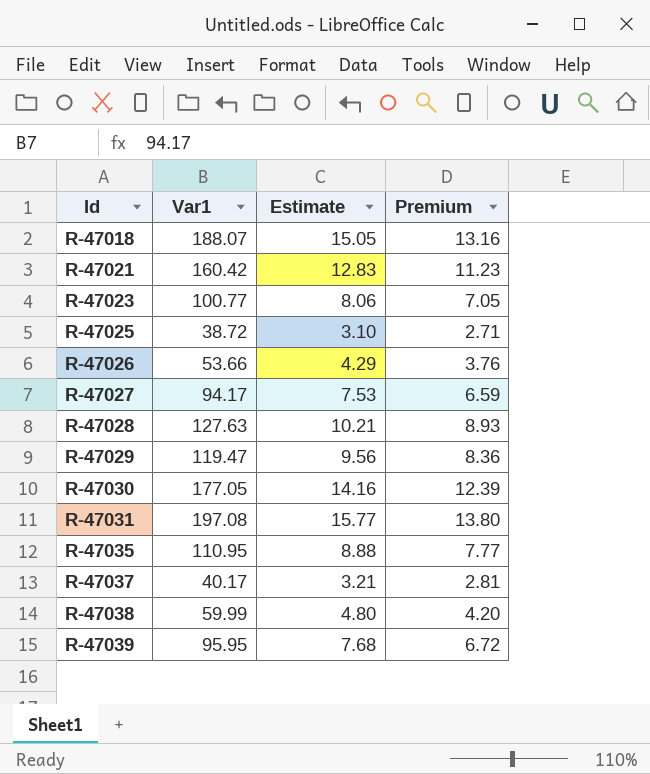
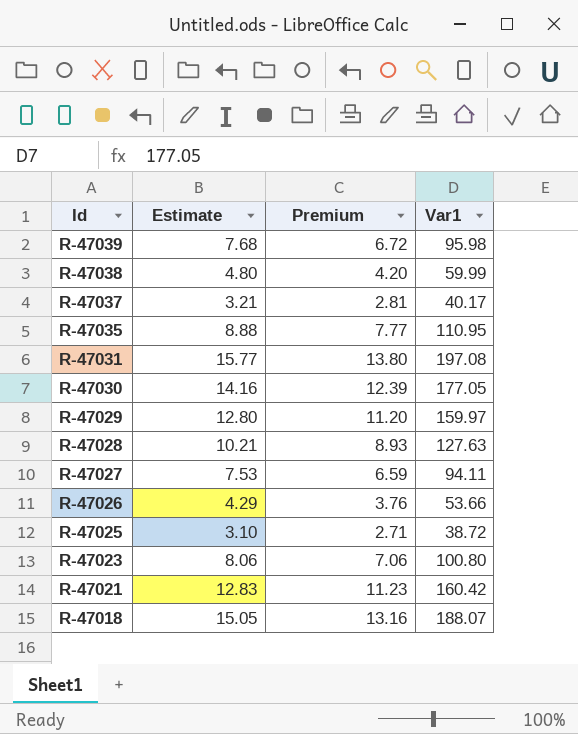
row order: Id ascending -> Id descending
column Var1 | position: 2 -> 4
R-47039 | Var1: 95.95 -> 95.98
R-47029 | Estimate: 9.56 -> 12.80
R-47029 | Premium: 8.36 -> 11.20
R-47029 | Var1: 119.47 -> 159.97
R-47027 | Var1: 94.17 -> 94.11
R-47023 | Premium: 7.05 -> 7.06
R-47023 | Var1: 100.77 -> 100.80

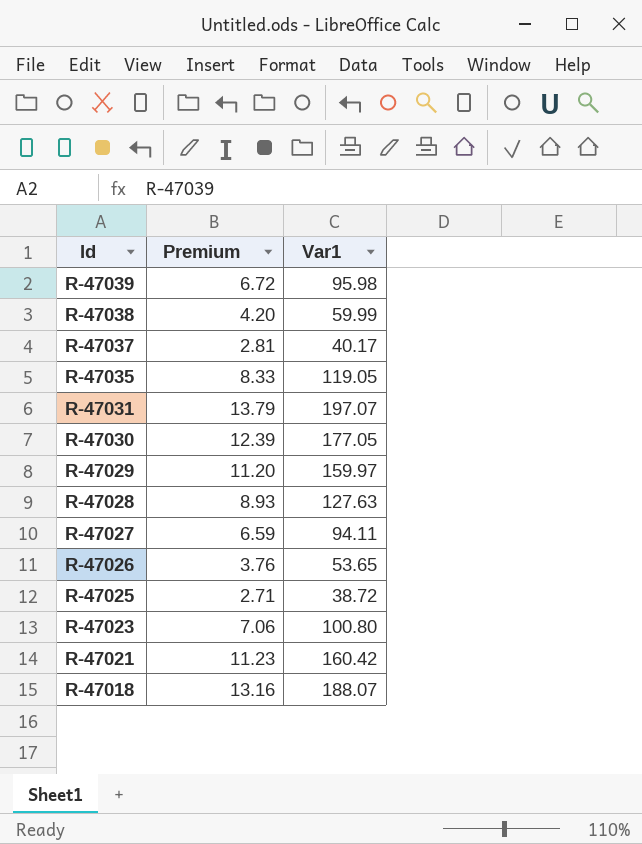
column Estimate | formula: [Var1] * 0.08 -> none
R-47035 | Premium: 7.77 -> 8.33
R-47035 | Var1: 110.95 -> 119.05
R-47031 | Premium: 13.80 -> 13.79
R-47031 | Var1: 197.08 -> 197.07
R-47026 | Var1: 53.66 -> 53.65

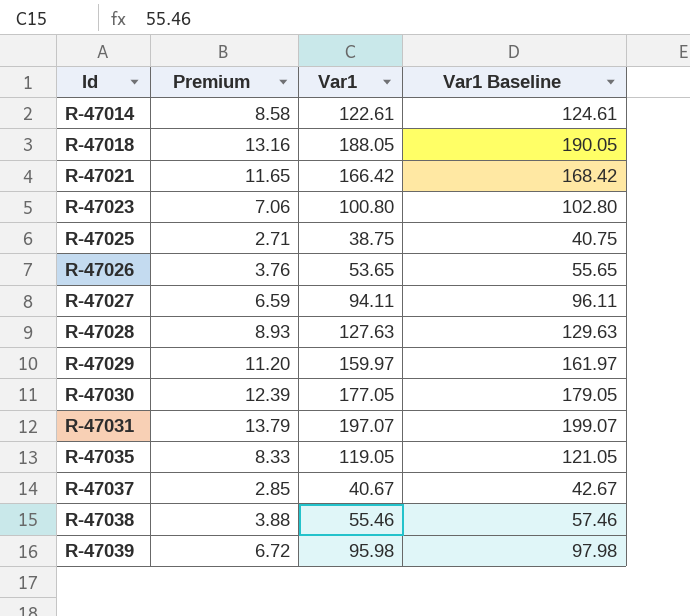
row order: Id descending -> Id ascending
column Var1 Baseline | formula: none -> [Var1] + 2
row R-47014: none -> 8.58 | 122.61 | 124.61
R-47018 | Var1: 188.07 -> 188.05
R-47021 | Premium: 11.23 -> 11.65
R-47021 | Var1: 160.42 -> 166.42
R-47025 | Var1: 38.72 -> 38.75
R-47037 | Premium: 2.81 -> 2.85
R-47037 | Var1: 40.17 -> 40.67
R-47038 | Premium: 4.20 -> 3.88
R-47038 | Var1: 59.99 -> 55.46

